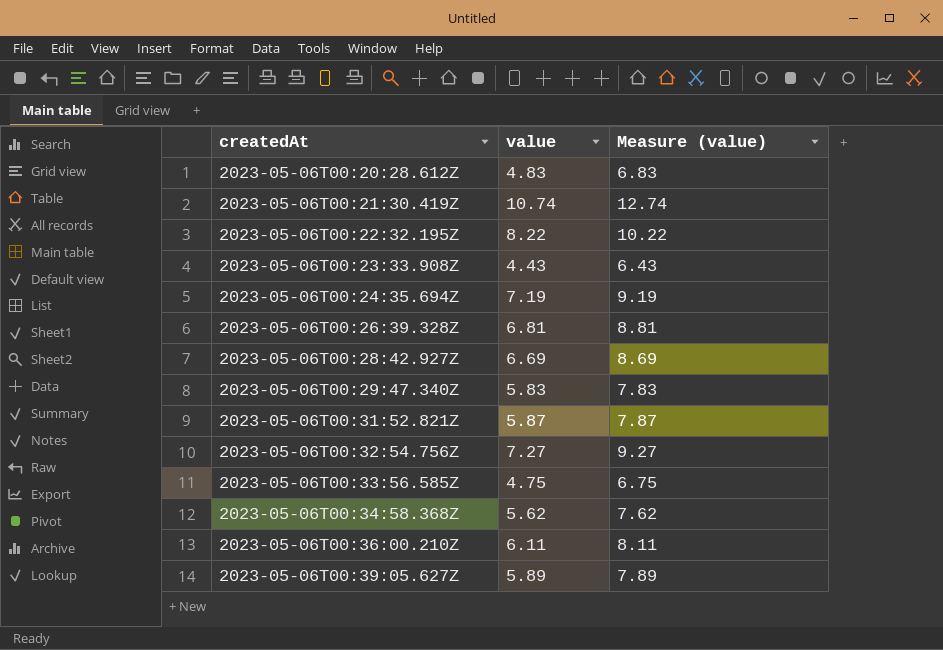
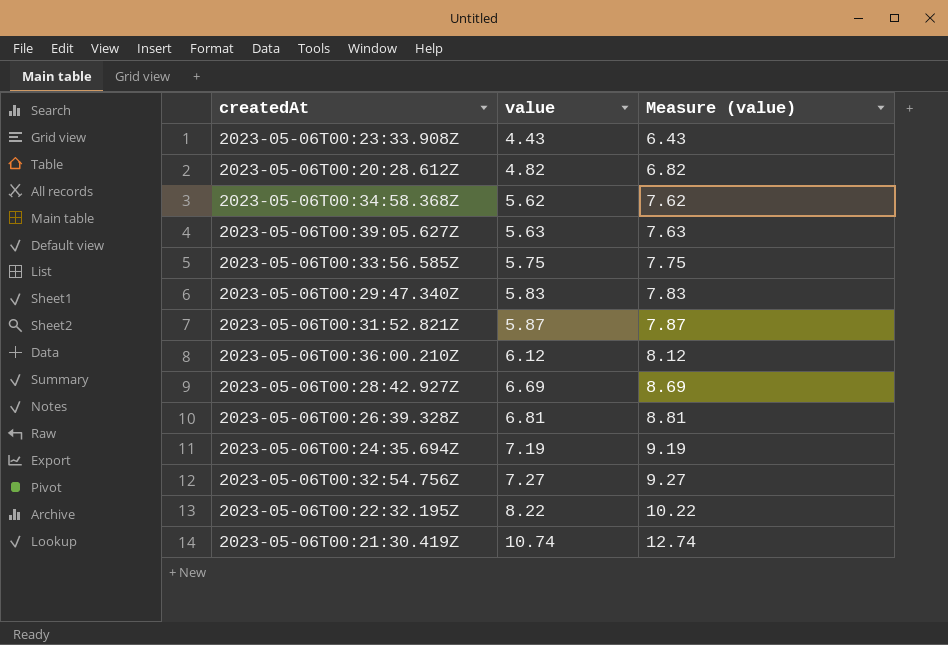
row order: createdAt ascending -> value ascending
2023-05-06T00:20:28.612Z | value: 4.83 -> 4.82
2023-05-06T00:20:28.612Z | Measure (value): 6.83 -> 6.82
2023-05-06T00:39:05.627Z | value: 5.89 -> 5.63
2023-05-06T00:39:05.627Z | Measure (value): 7.89 -> 7.63
2023-05-06T00:33:56.585Z | value: 4.75 -> 5.75
2023-05-06T00:33:56.585Z | Measure (value): 6.75 -> 7.75
2023-05-06T00:36:00.210Z | value: 6.11 -> 6.12
2023-05-06T00:36:00.210Z | Measure (value): 8.11 -> 8.12

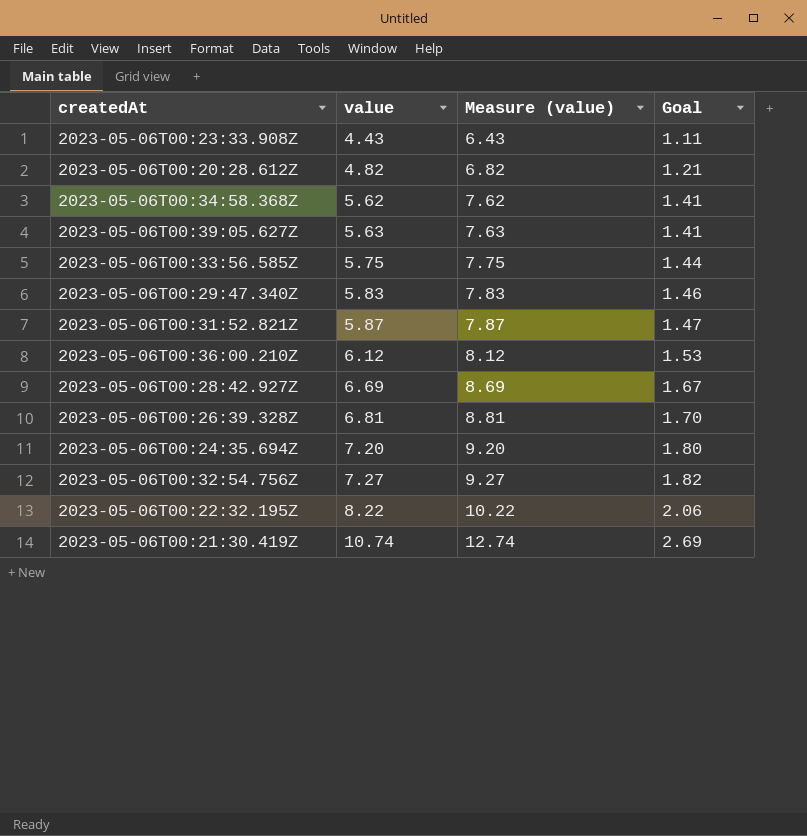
column Goal | formula: none -> [value] * 0.25
2023-05-06T00:24:35.694Z | value: 7.19 -> 7.20
2023-05-06T00:24:35.694Z | Measure (value): 9.19 -> 9.20

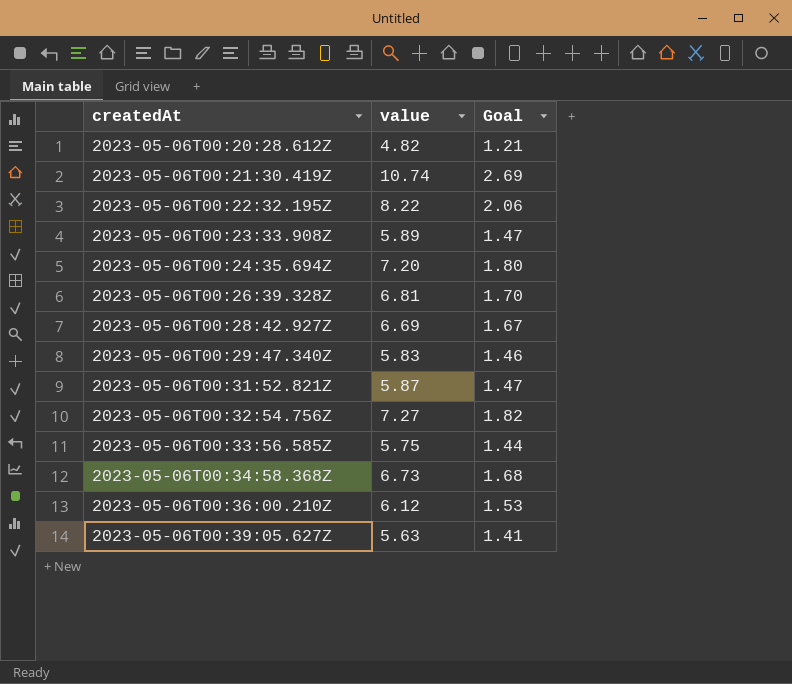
row order: value ascending -> createdAt ascending
column Measure (value) | formula: [value] + 2 -> none
2023-05-06T00:23:33.908Z | value: 4.43 -> 5.89
2023-05-06T00:23:33.908Z | Goal: 1.11 -> 1.47
2023-05-06T00:34:58.368Z | value: 5.62 -> 6.73
2023-05-06T00:34:58.368Z | Goal: 1.41 -> 1.68

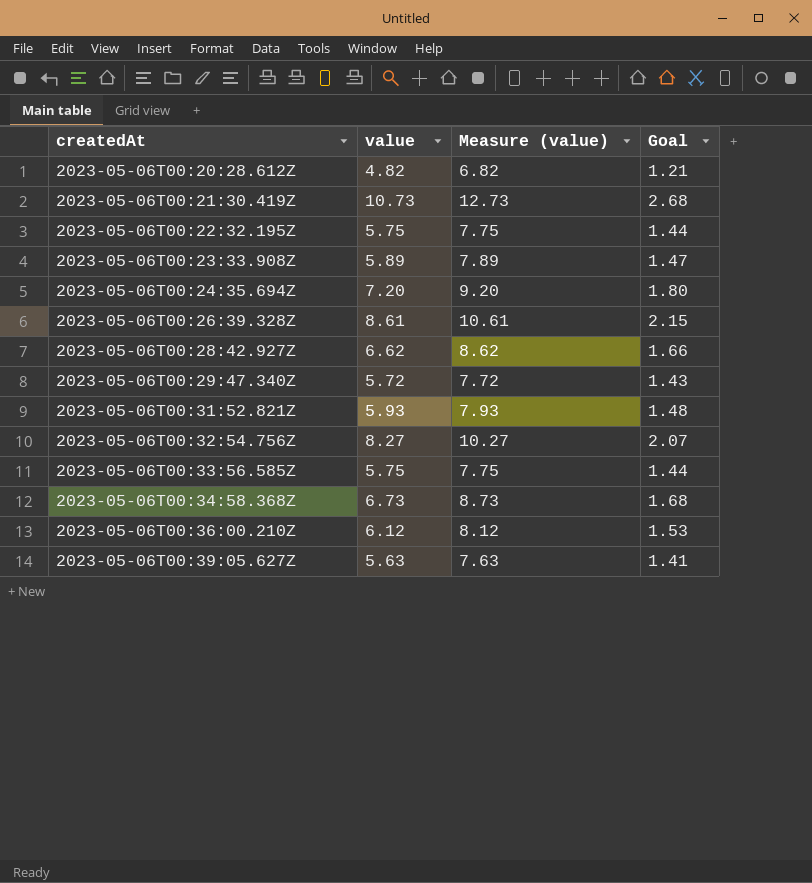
column Measure (value) | formula: none -> [value] + 2
2023-05-06T00:21:30.419Z | value: 10.74 -> 10.73
2023-05-06T00:21:30.419Z | Goal: 2.69 -> 2.68
2023-05-06T00:22:32.195Z | value: 8.22 -> 5.75
2023-05-06T00:22:32.195Z | Goal: 2.06 -> 1.44
2023-05-06T00:26:39.328Z | value: 6.81 -> 8.61
2023-05-06T00:26:39.328Z | Goal: 1.70 -> 2.15
2023-05-06T00:28:42.927Z | value: 6.69 -> 6.62
2023-05-06T00:28:42.927Z | Goal: 1.67 -> 1.66
2023-05-06T00:29:47.340Z | value: 5.83 -> 5.72
2023-05-06T00:29:47.340Z | Goal: 1.46 -> 1.43
2023-05-06T00:31:52.821Z | value: 5.87 -> 5.93
2023-05-06T00:31:52.821Z | Goal: 1.47 -> 1.48
2023-05-06T00:32:54.756Z | value: 7.27 -> 8.27
2023-05-06T00:32:54.756Z | Goal: 1.82 -> 2.07

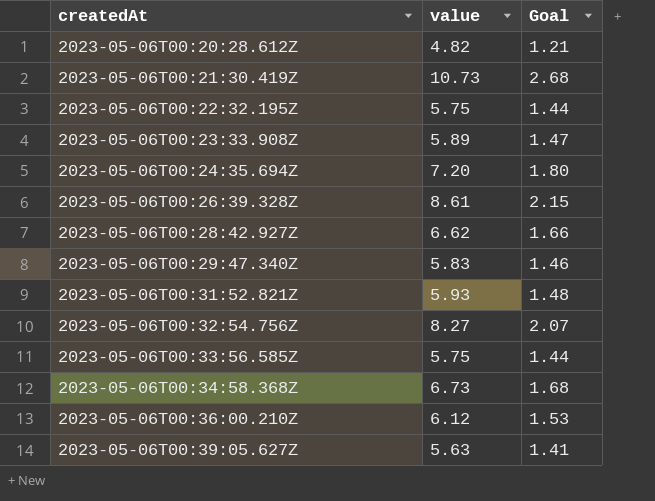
column Measure (value) | formula: [value] + 2 -> none
2023-05-06T00:29:47.340Z | value: 5.72 -> 5.83
2023-05-06T00:29:47.340Z | Goal: 1.43 -> 1.46

